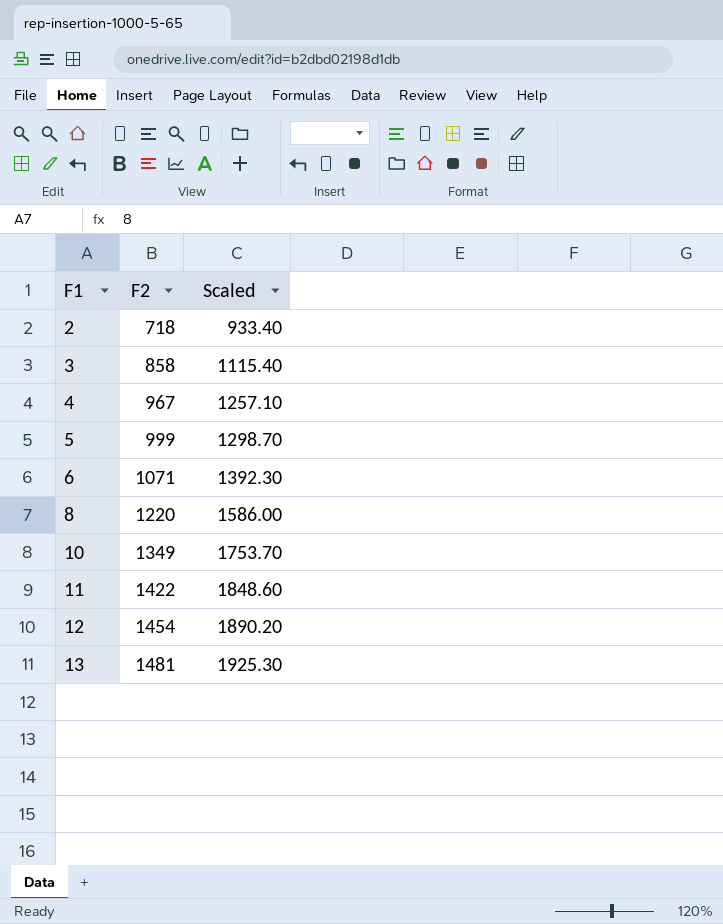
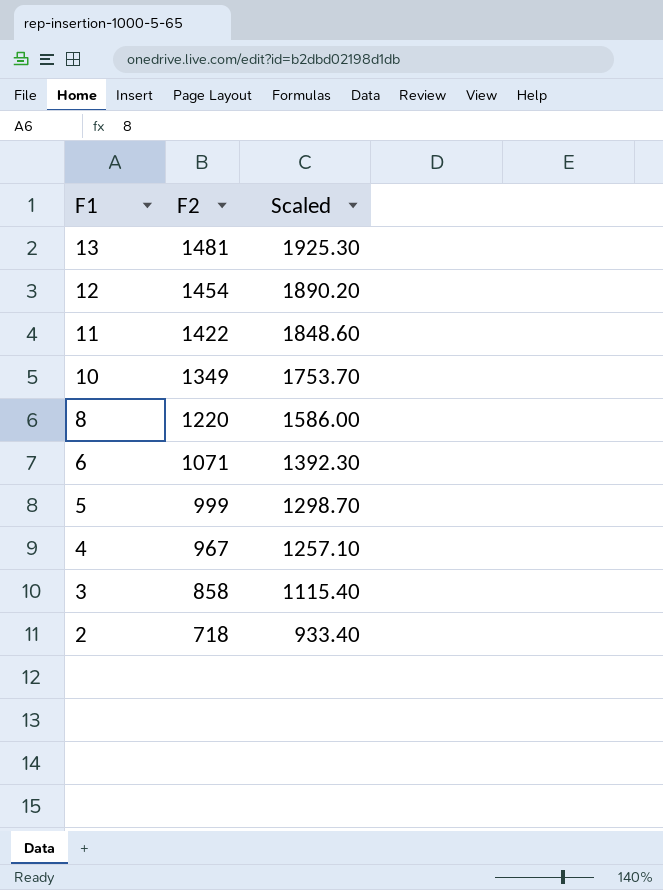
row order: F1 ascending -> F1 descending

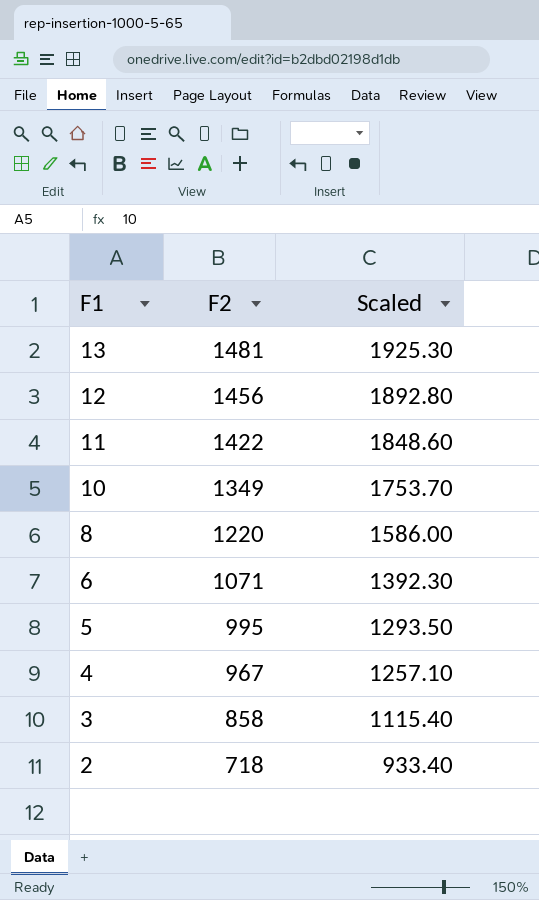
12 | F2: 1454 -> 1456
12 | Scaled: 1890.20 -> 1892.80
5 | F2: 999 -> 995
5 | Scaled: 1298.70 -> 1293.50

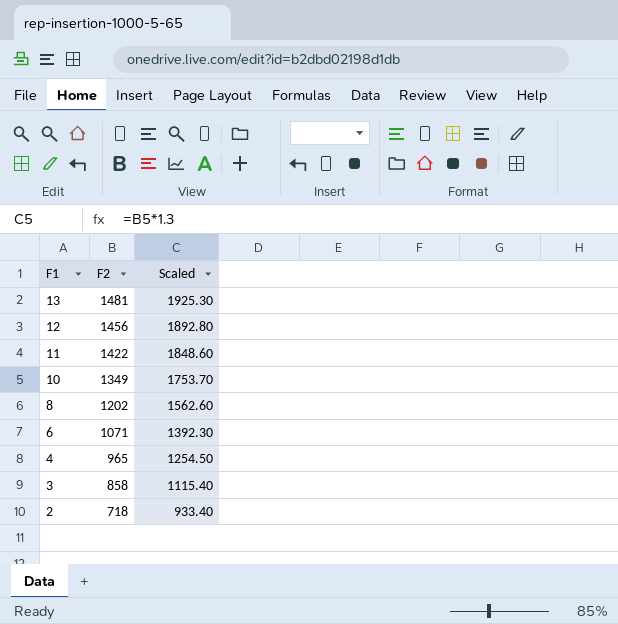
row 5: 995 | 1293.50 -> none
8 | F2: 1220 -> 1202
8 | Scaled: 1586.00 -> 1562.60
4 | F2: 967 -> 965
4 | Scaled: 1257.10 -> 1254.50

